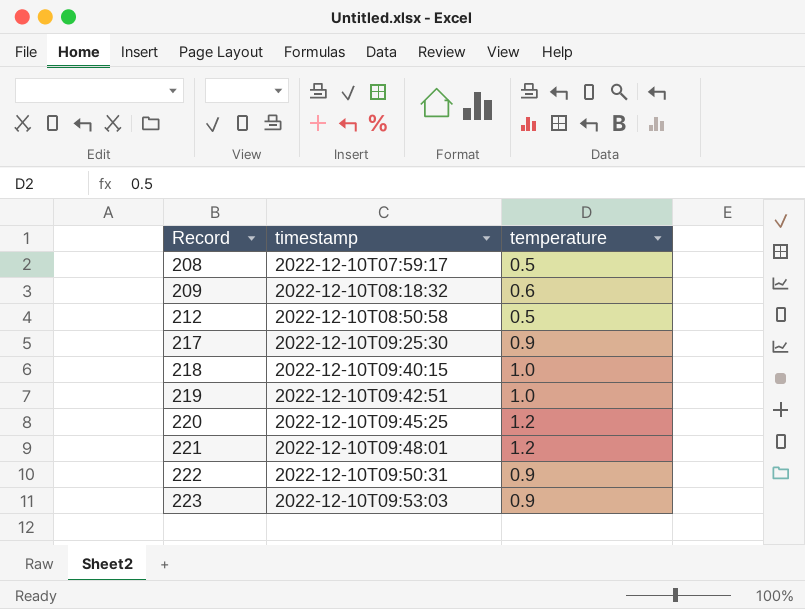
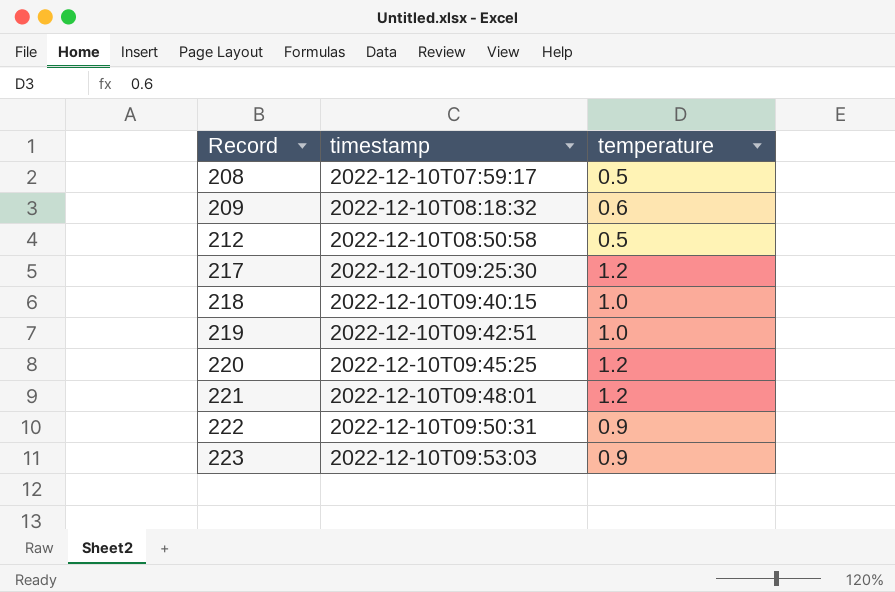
217 | temperature: 0.9 -> 1.2

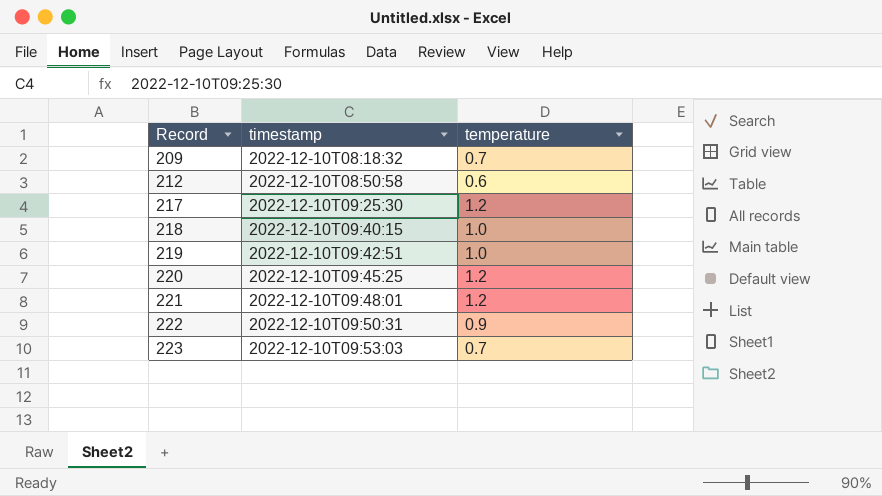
row 208: 2022-12-10T07:59:17 | 0.5 -> none
209 | temperature: 0.6 -> 0.7
212 | temperature: 0.5 -> 0.6
223 | temperature: 0.9 -> 0.7

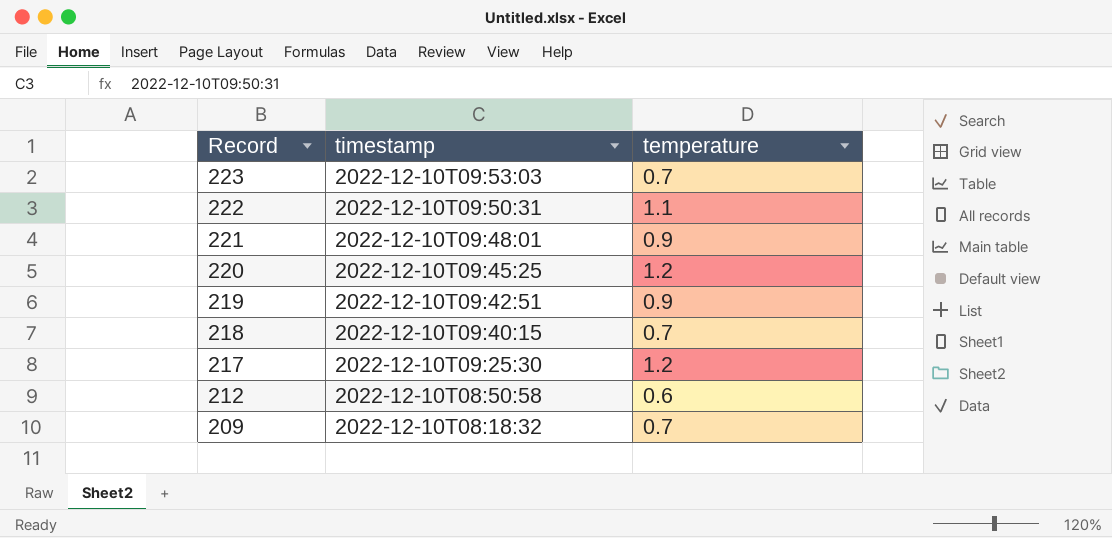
row order: Record ascending -> Record descending
222 | temperature: 0.9 -> 1.1
221 | temperature: 1.2 -> 0.9
219 | temperature: 1.0 -> 0.9
218 | temperature: 1.0 -> 0.7

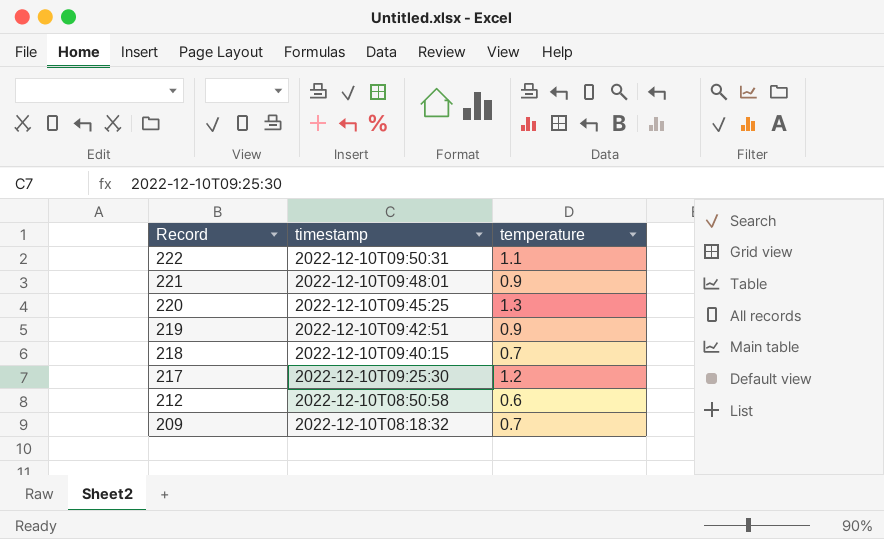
row 223: 2022-12-10T09:53:03 | 0.7 -> none
220 | temperature: 1.2 -> 1.3

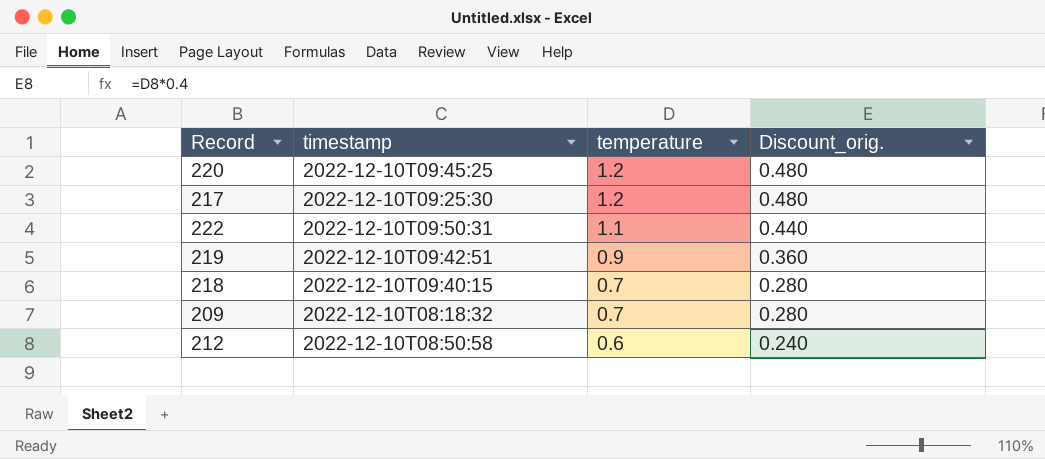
row order: Record descending -> temperature descending
column Discount_orig. | formula: none -> [temperature] * 0.4
row 221: 2022-12-10T09:48:01 | 0.9 -> none
220 | temperature: 1.3 -> 1.2

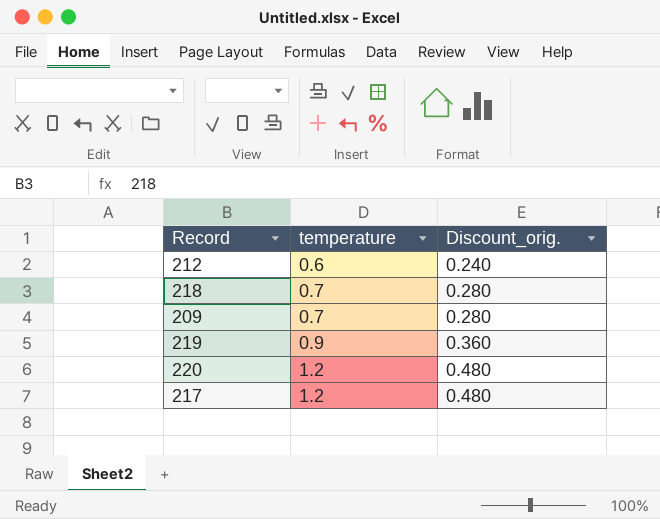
row order: temperature descending -> temperature ascending
column timestamp | position: 2 -> none
row 222: 2022-12-10T09:50:31 | 1.1 | 0.440 -> none

